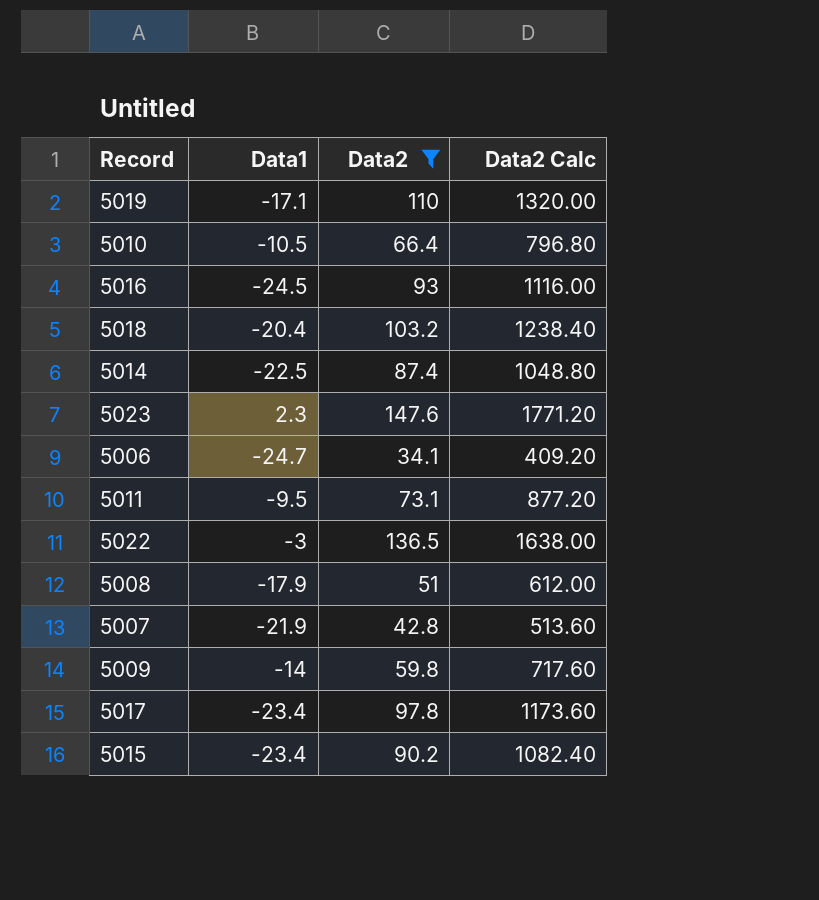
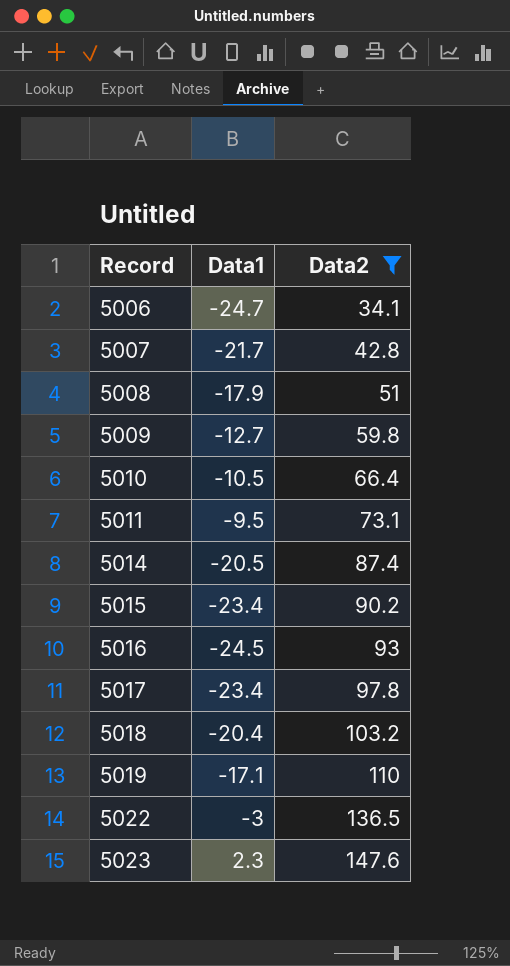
row order: none -> Record ascending
column Data2 Calc | formula: [Data2] * 12 -> none
5007 | Data1: -21.9 -> -21.7
5009 | Data1: -14 -> -12.7
5014 | Data1: -22.5 -> -20.5

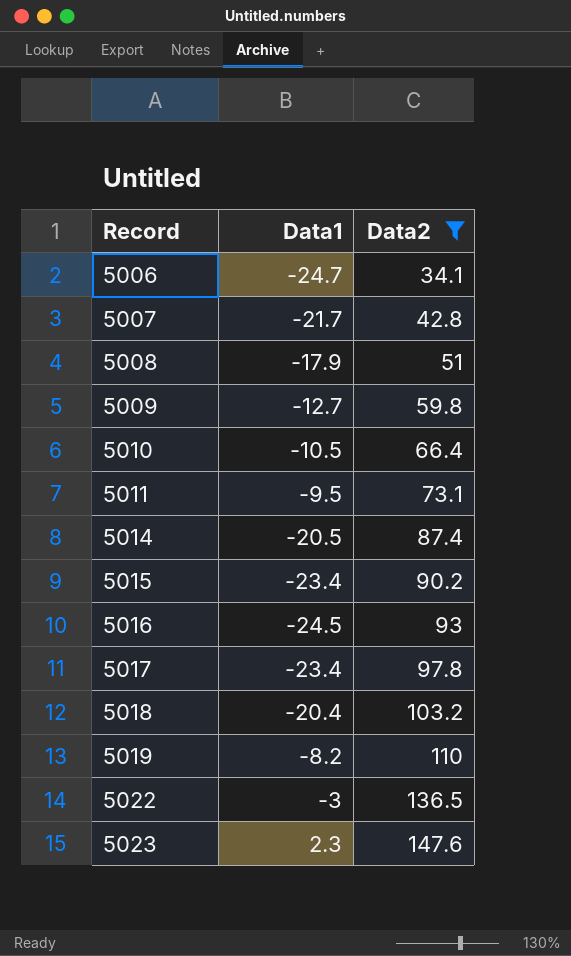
5019 | Data1: -17.1 -> -8.2

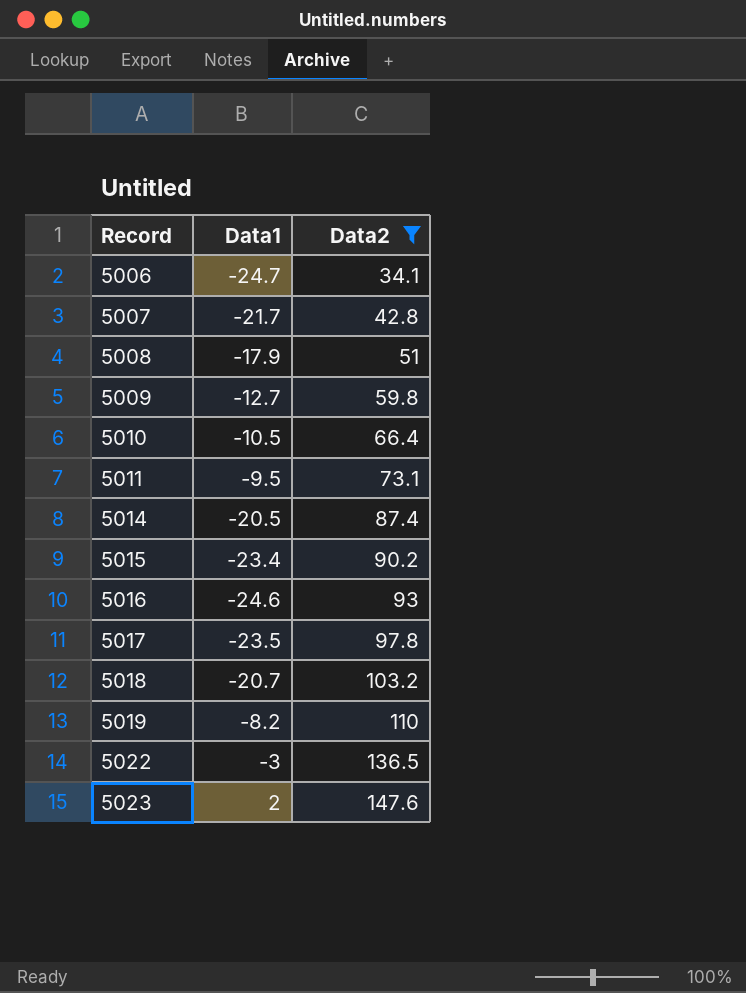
5016 | Data1: -24.5 -> -24.6
5017 | Data1: -23.4 -> -23.5
5018 | Data1: -20.4 -> -20.7
5023 | Data1: 2.3 -> 2

